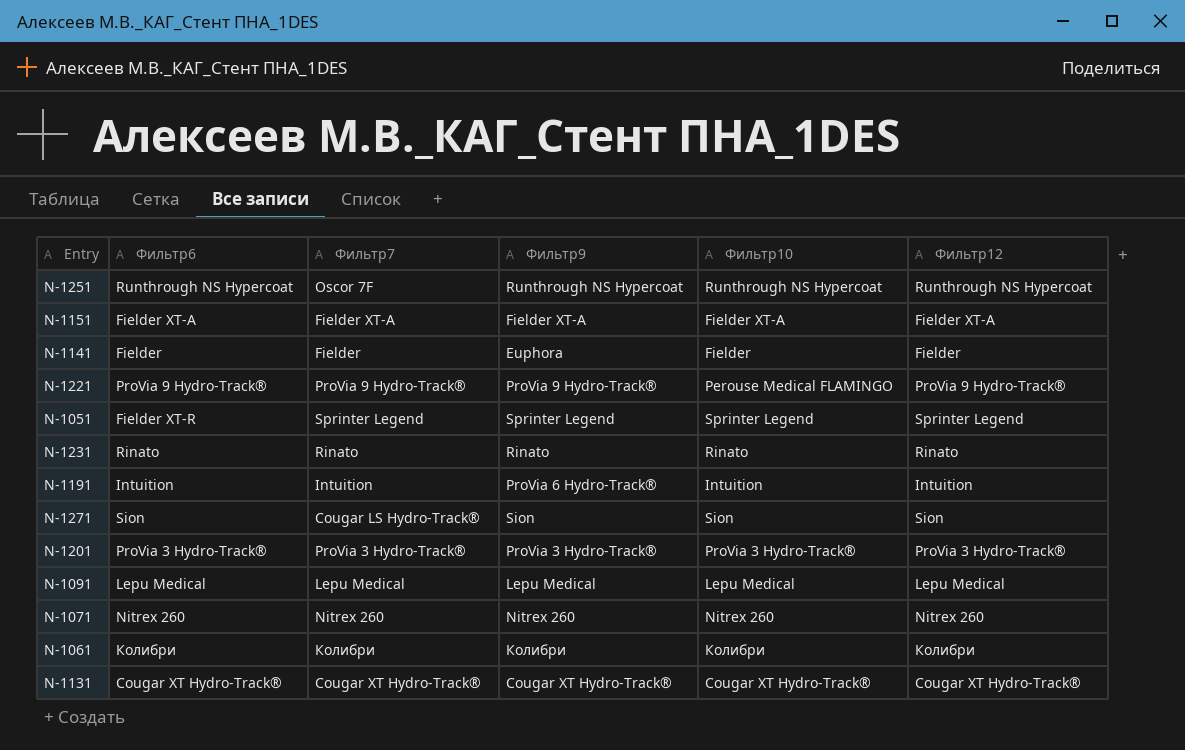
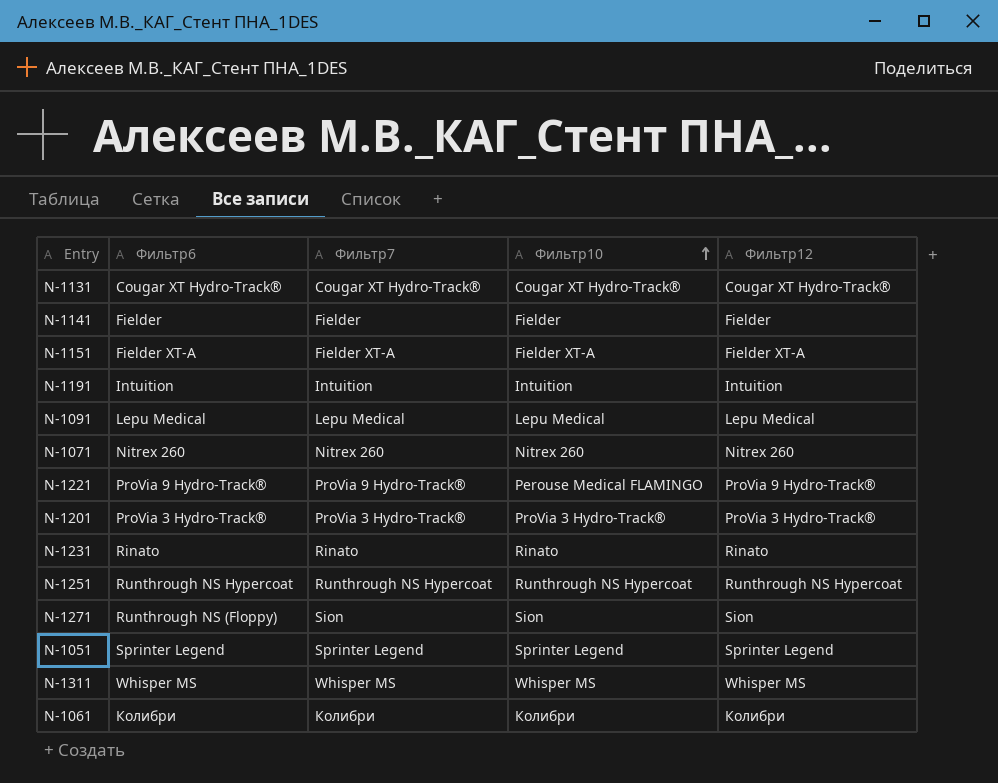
row order: none -> Фильтр10 ascending
column Фильтр9 | position: 4 -> none
N-1251 | Фильтр7: Oscor 7F -> Runthrough NS Hypercoat
N-1271 | Фильтр6: Sion -> Runthrough NS (Floppy)
N-1271 | Фильтр7: Cougar LS Hydro-Track® -> Sion
N-1051 | Фильтр6: Fielder XT-R -> Sprinter Legend
row N-1311: none -> Whisper MS | Whisper MS | Whisper MS | Whisper MS

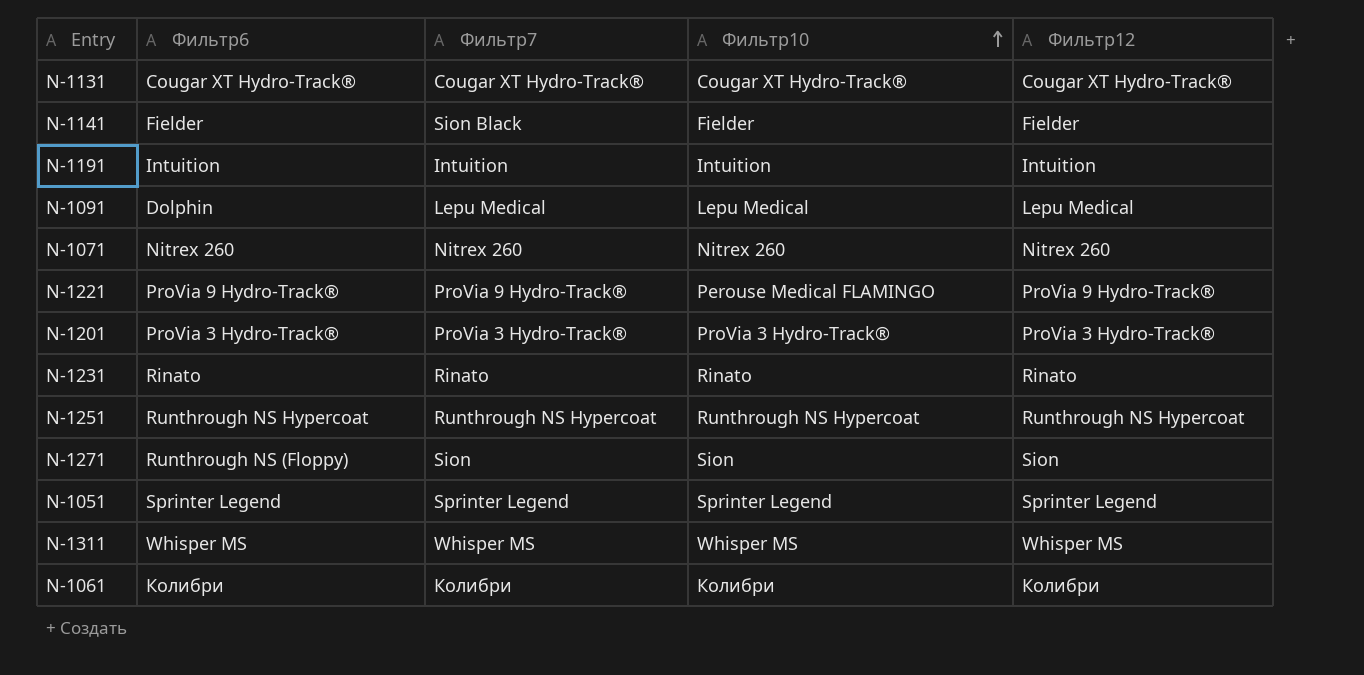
row N-1151: Fielder XT-A | Fielder XT-A | Fielder XT-A | Fielder XT-A -> none
N-1141 | Фильтр7: Fielder -> Sion Black
N-1091 | Фильтр6: Lepu Medical -> Dolphin

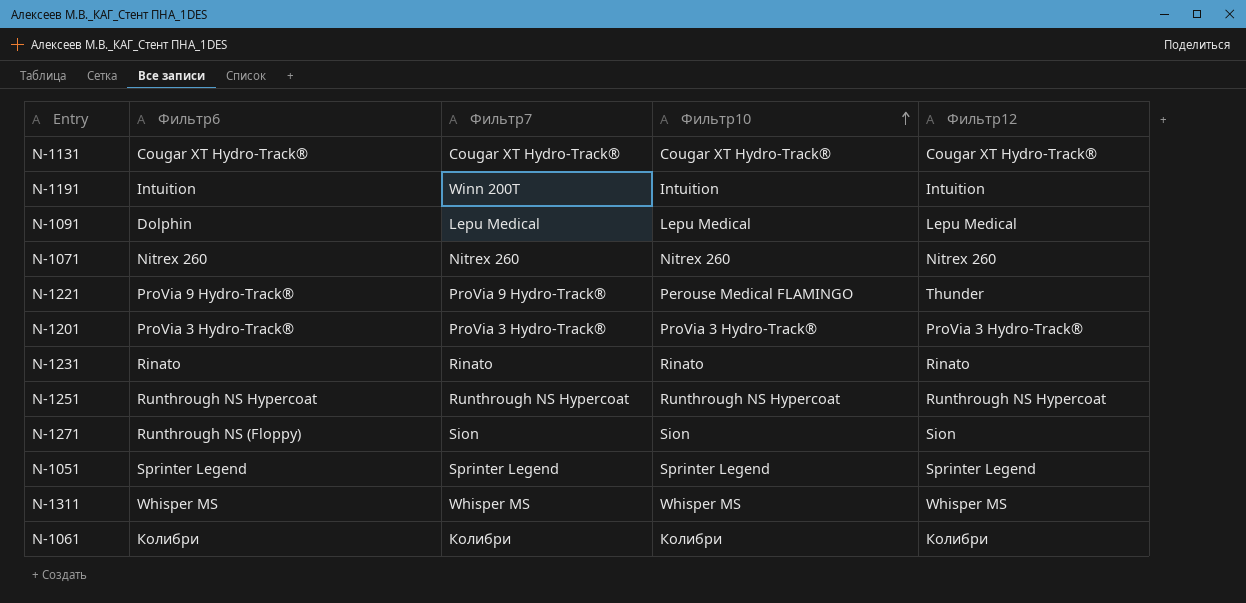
row N-1141: Fielder | Sion Black | Fielder | Fielder -> none
N-1191 | Фильтр7: Intuition -> Winn 200T
N-1221 | Фильтр12: ProVia 9 Hydro-Track® -> Thunder

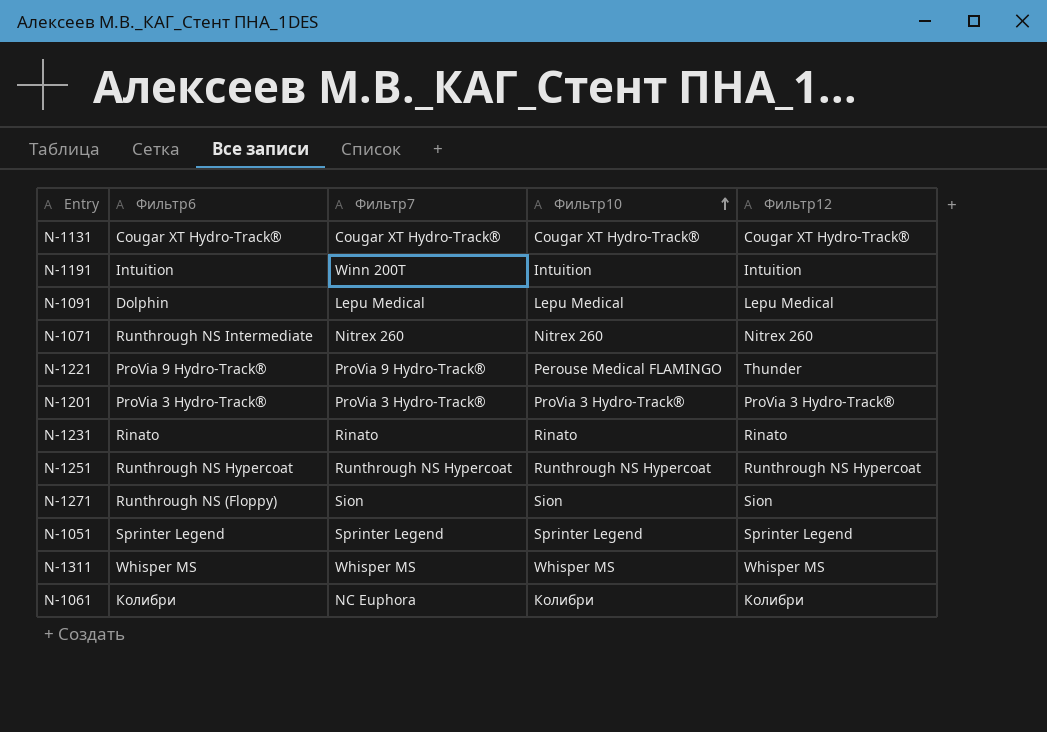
N-1071 | Фильтр6: Nitrex 260 -> Runthrough NS Intermediate
N-1061 | Фильтр7: Колибри -> NC Euphora

